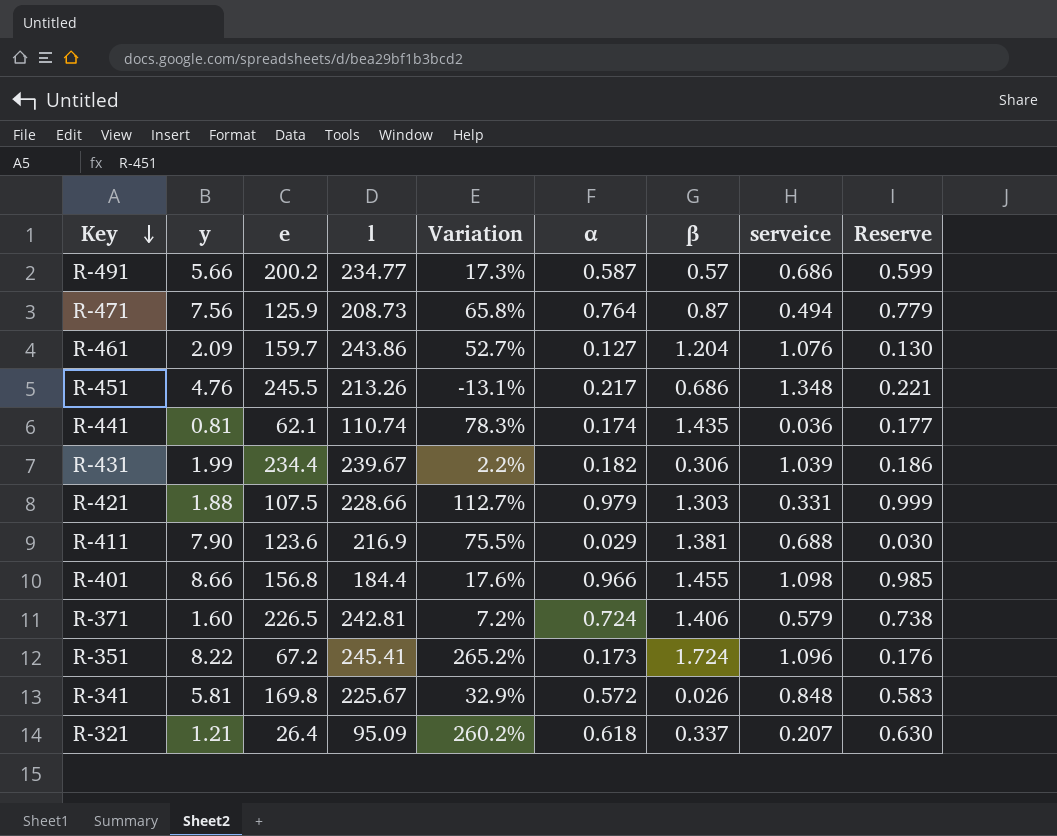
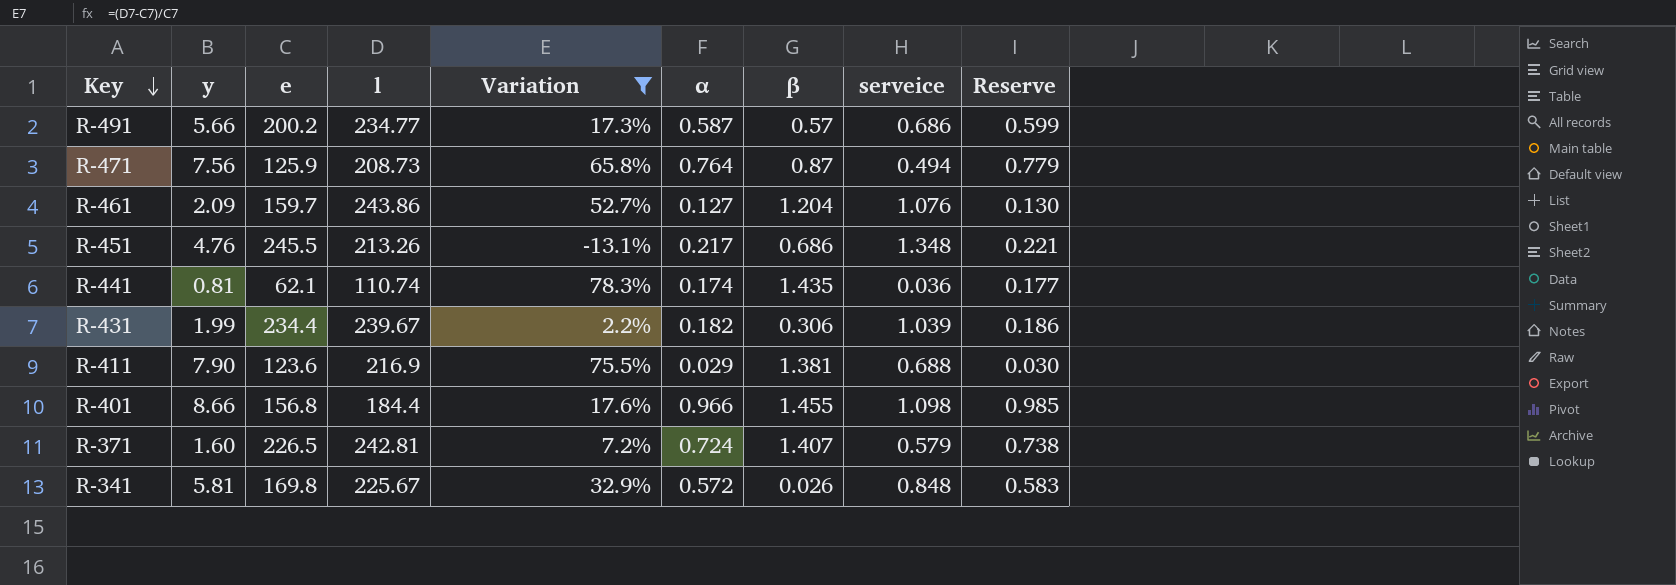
filter: none -> Variation <= 78.3%
R-371 | β: 1.406 -> 1.407

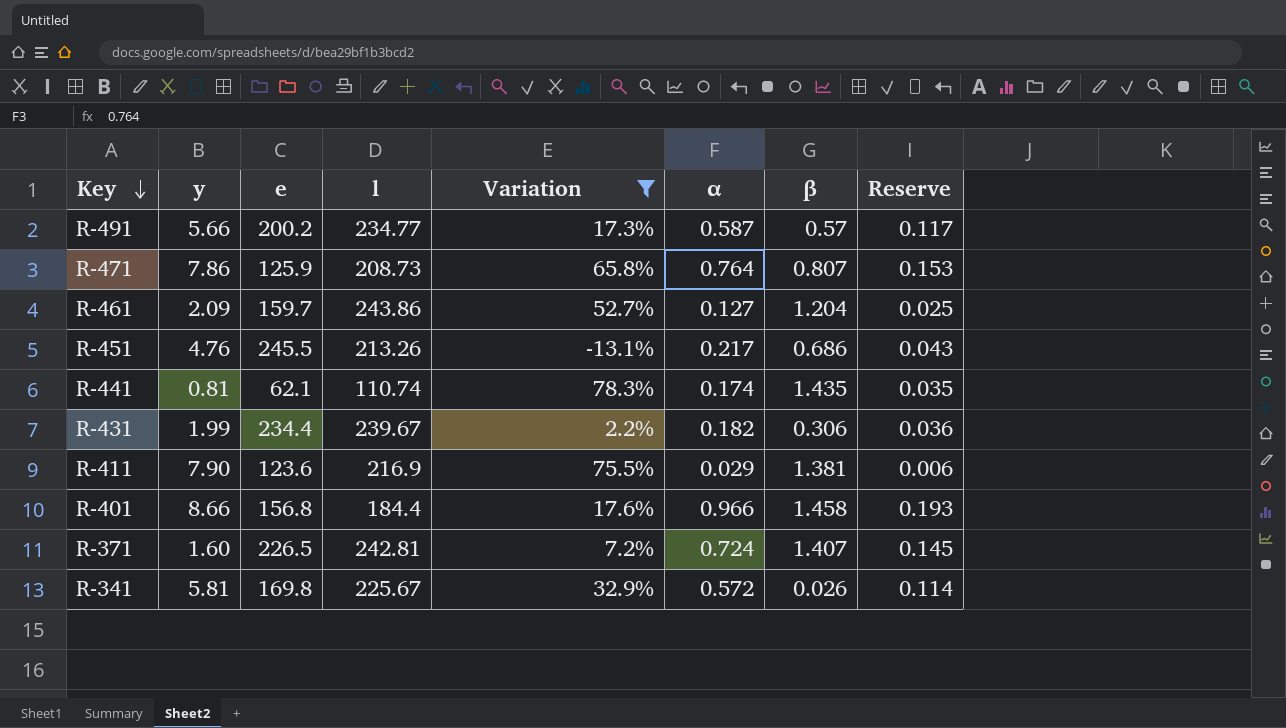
column serveice | position: 8 -> none
column Reserve | formula: [α] * 1.02 -> [α] * 0.2
R-471 | y: 7.56 -> 7.86
R-471 | β: 0.87 -> 0.807
R-401 | β: 1.455 -> 1.458

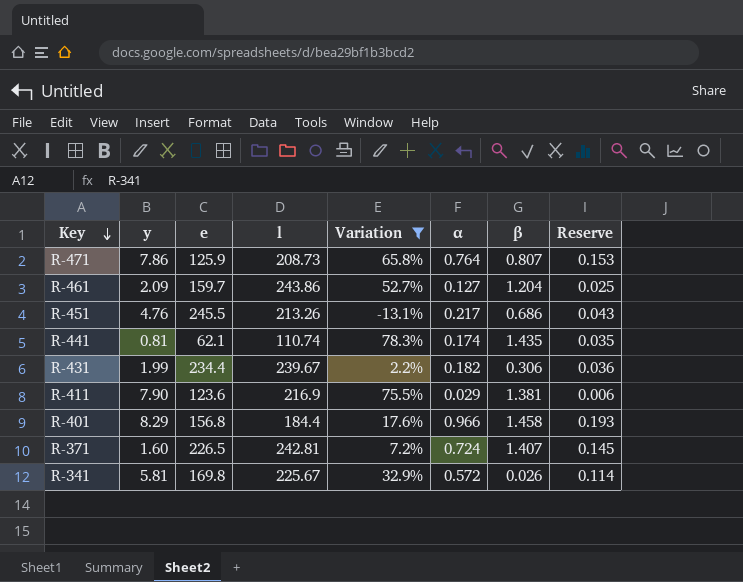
row R-491: 5.66 | 200.2 | 234.77 | 17.3% | 0.587 | 0.57 | 0.117 -> none
R-401 | y: 8.66 -> 8.29

